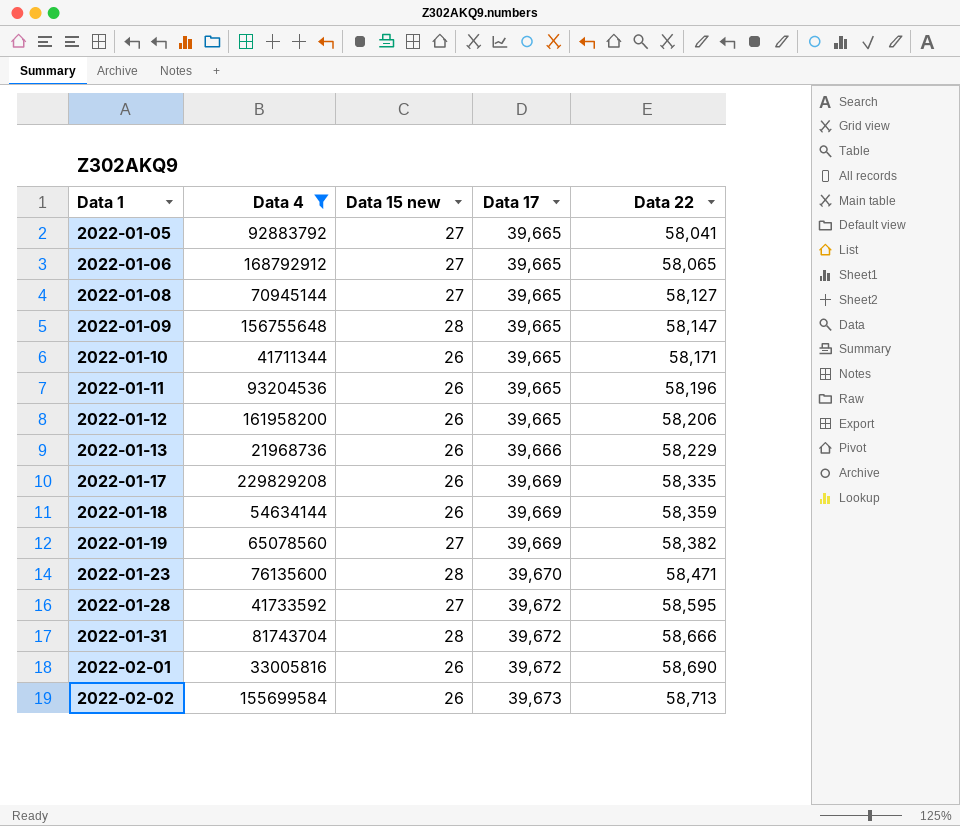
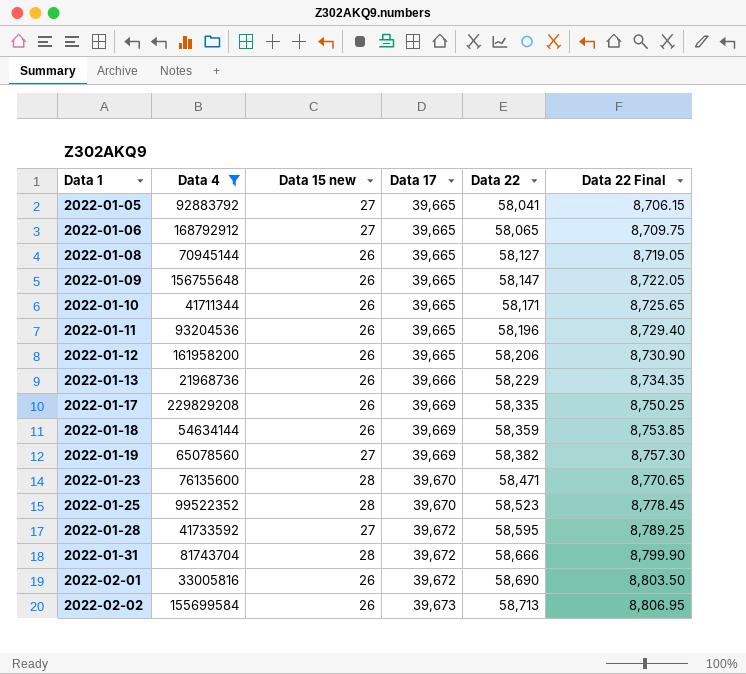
column Data 22 Final | formula: none -> [Data 22] * 0.15
2022-01-08 | Data 15 new: 27 -> 26
2022-01-09 | Data 15 new: 28 -> 26
row 2022-01-25: none -> 99522352 | 28 | 39,670 | 58,523 | 8,778.45

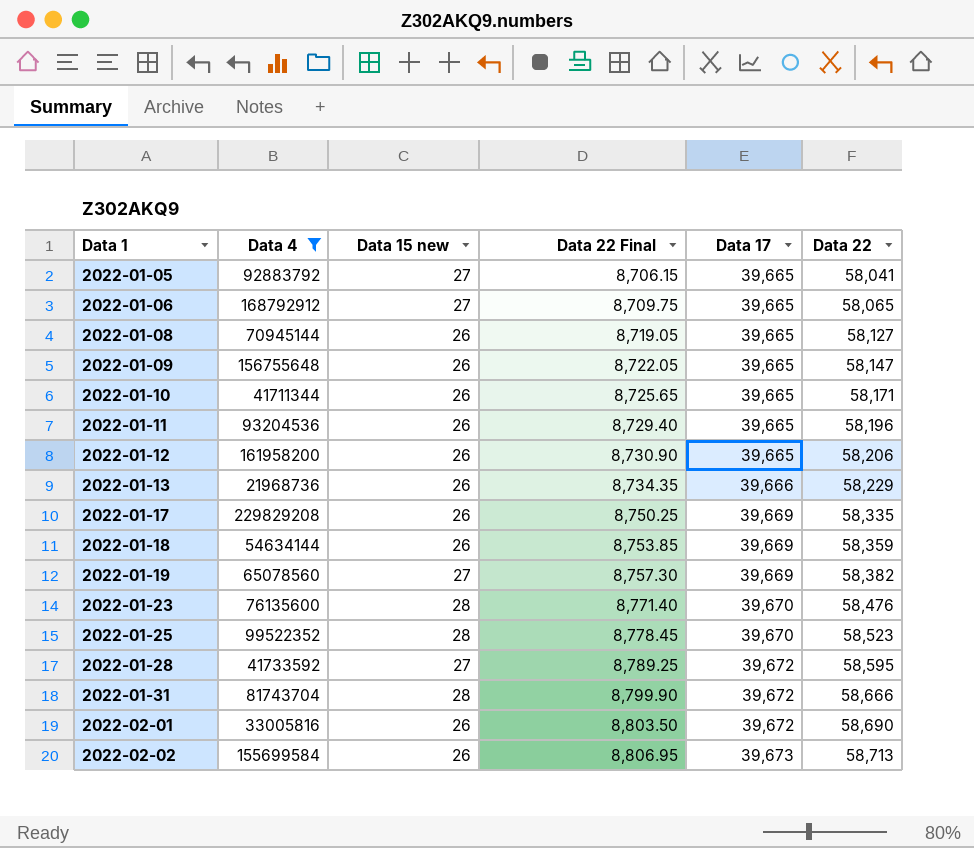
column Data 22 Final | position: 6 -> 4
2022-01-23 | Data 22 Final: 8,770.65 -> 8,771.40
2022-01-23 | Data 22: 58,471 -> 58,476

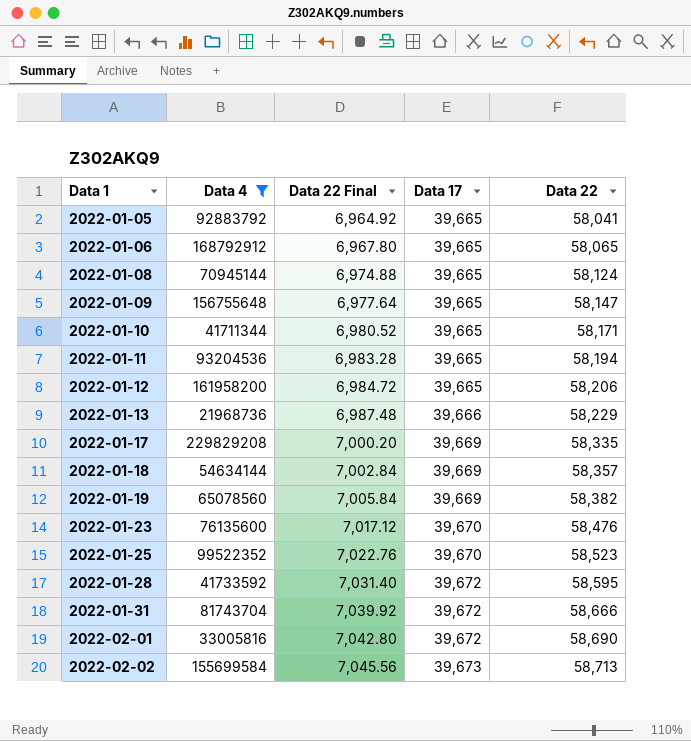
column Data 15 new | position: 3 -> none
column Data 22 Final | formula: [Data 22] * 0.15 -> [Data 22] * 0.12
2022-01-08 | Data 22: 58,127 -> 58,124
2022-01-11 | Data 22: 58,196 -> 58,194
2022-01-18 | Data 22: 58,359 -> 58,357

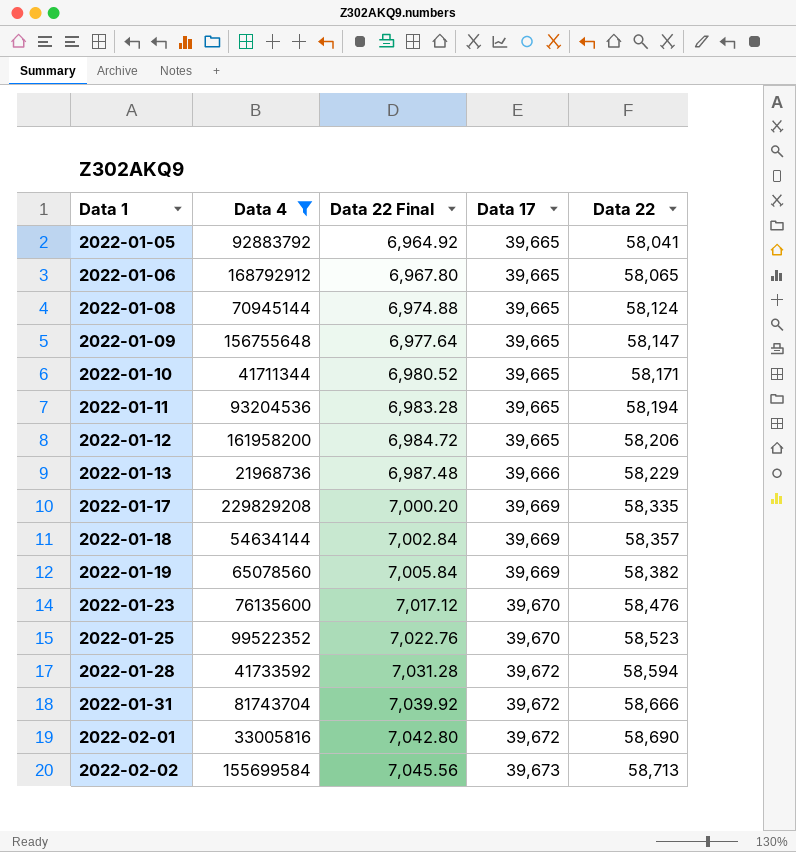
2022-01-28 | Data 22 Final: 7,031.40 -> 7,031.28
2022-01-28 | Data 22: 58,595 -> 58,594

